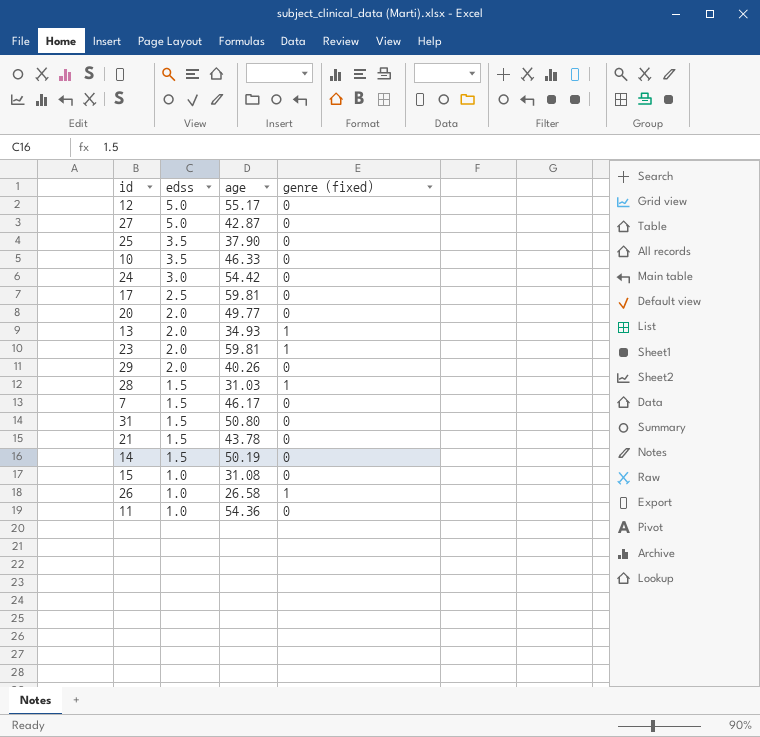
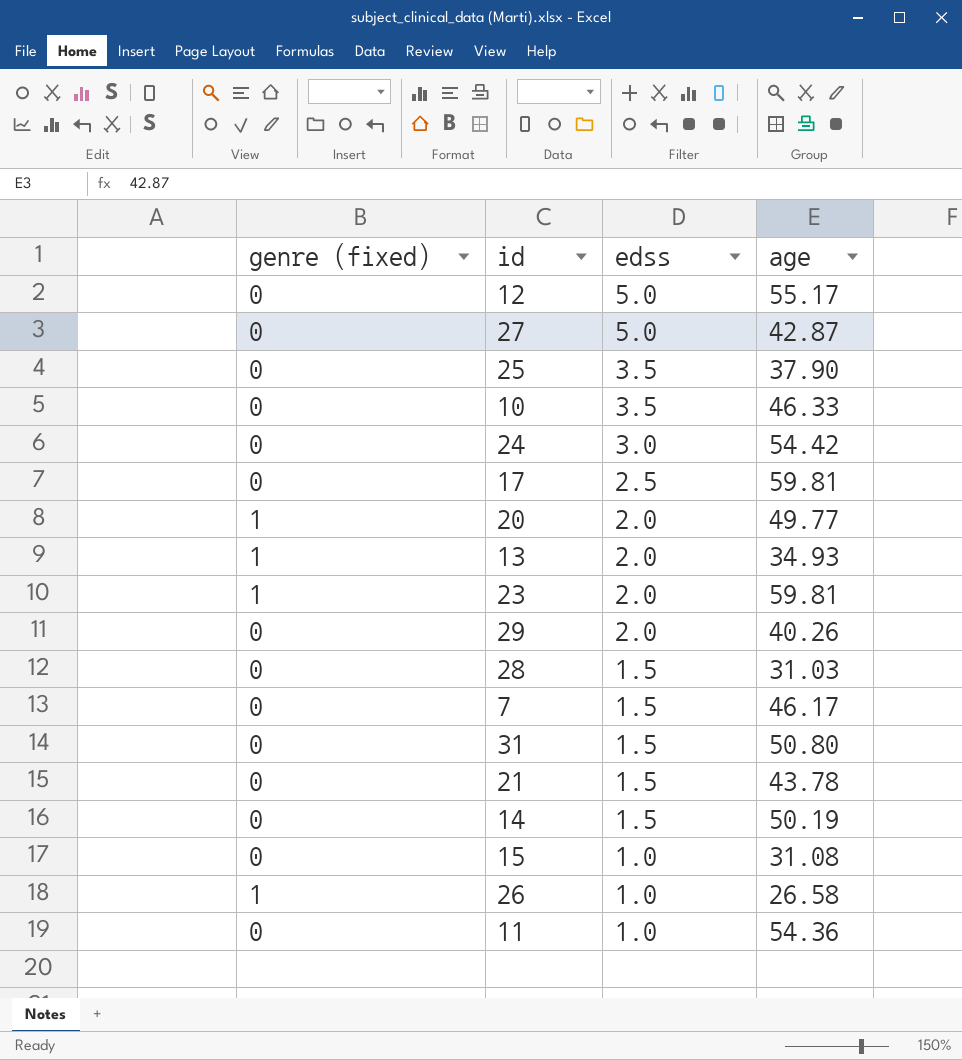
column genre (fixed) | position: 4 -> 1
20 | genre (fixed): 0 -> 1
28 | genre (fixed): 1 -> 0

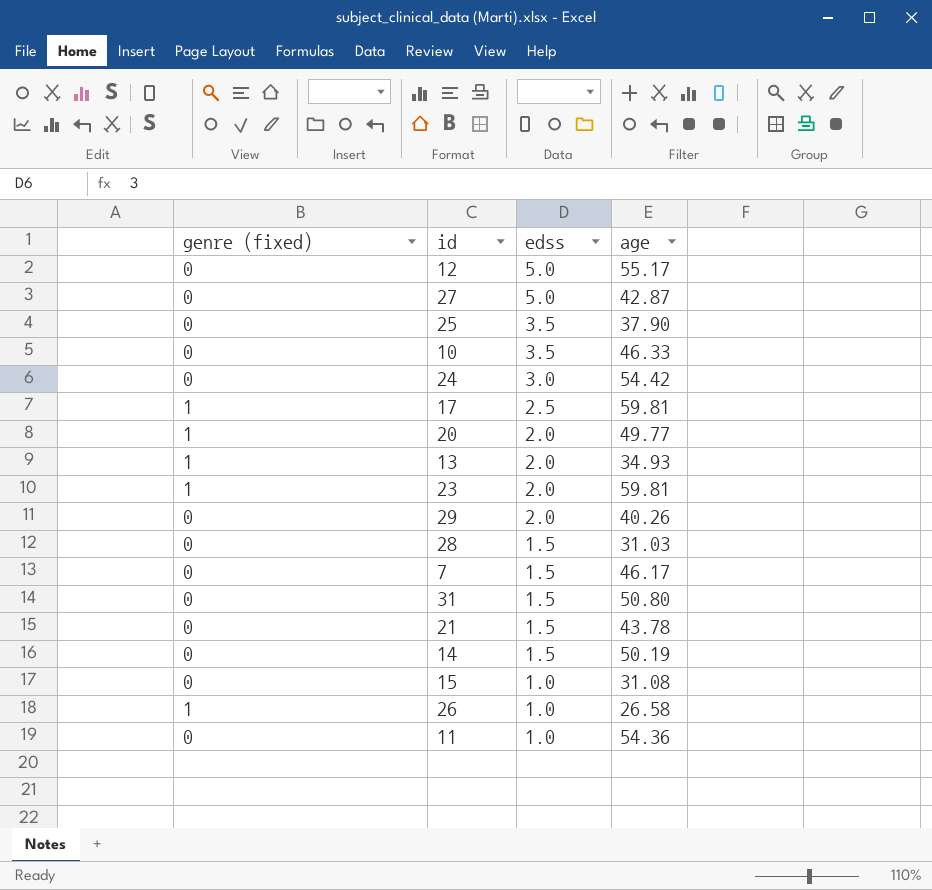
17 | genre (fixed): 0 -> 1

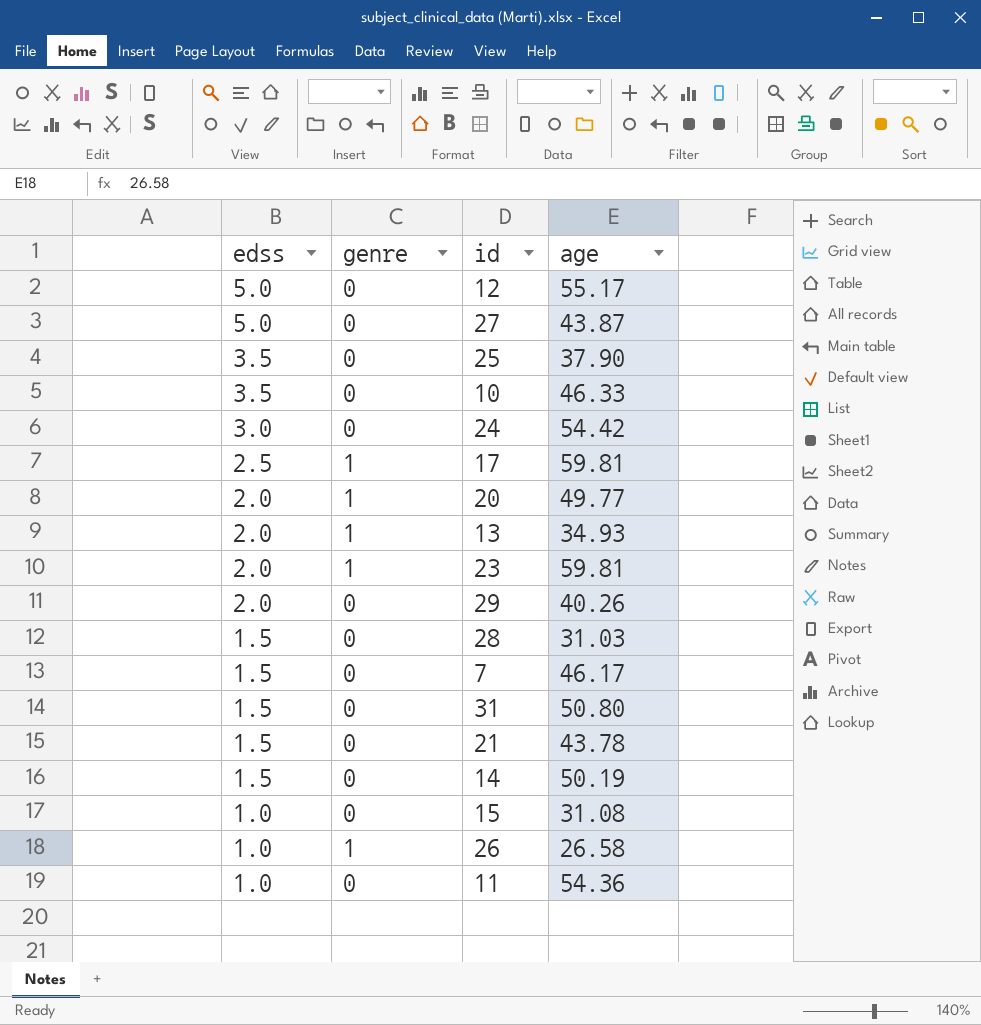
column edss | position: 3 -> 1
column name: genre (fixed) -> genre
27 | age: 42.87 -> 43.87

